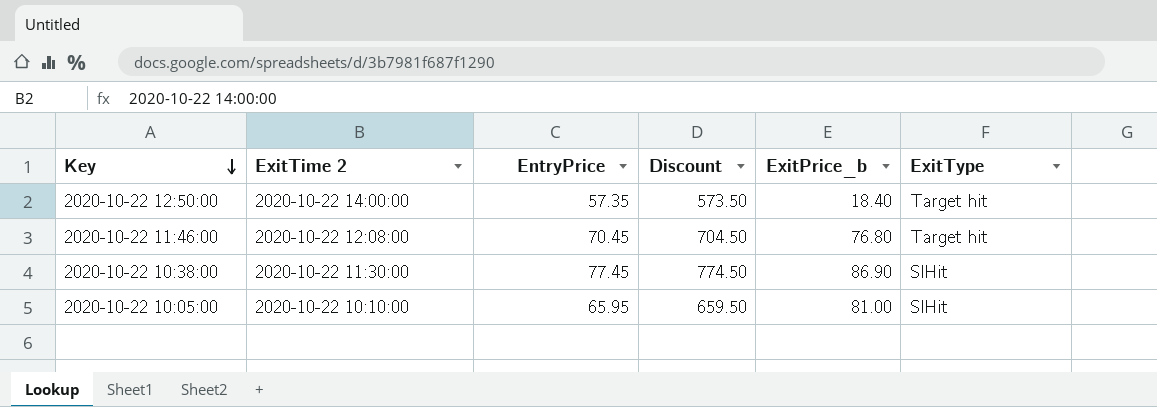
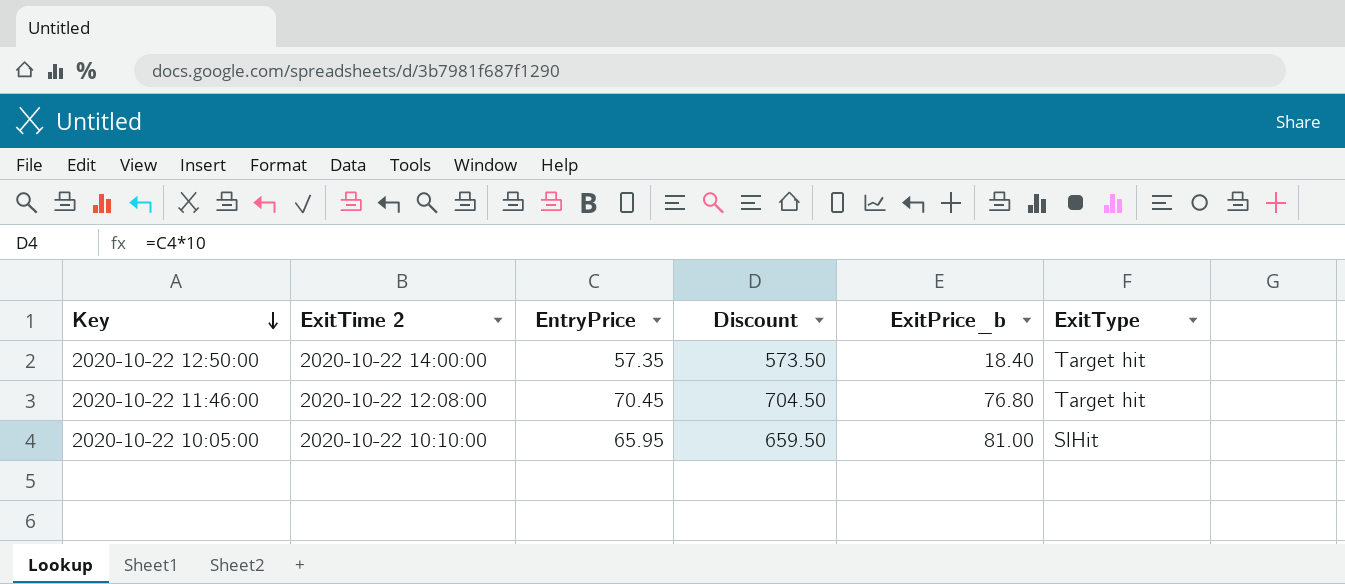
row 2020-10-22 10:38:00: 2020-10-22 11:30:00 | 77.45 | 774.50 | 86.90 | SlHit -> none

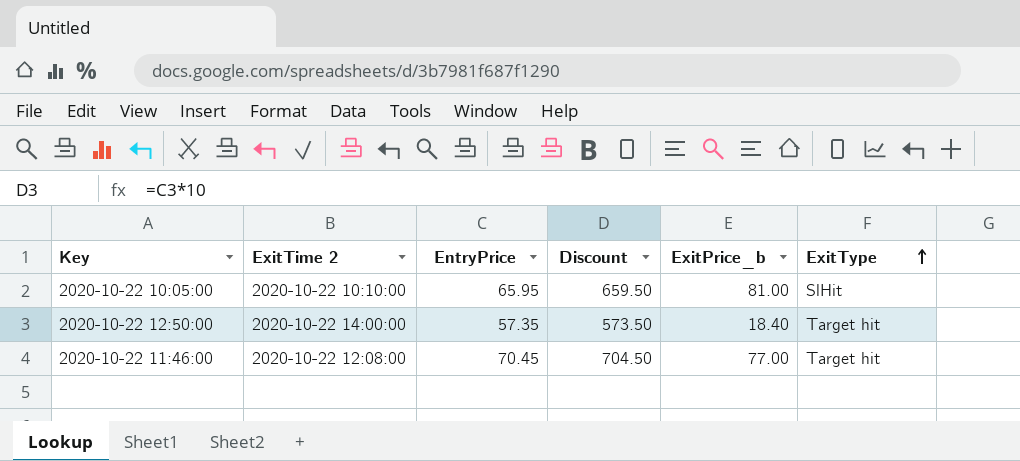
row order: Key descending -> ExitType ascending
2020-10-22 11:46:00 | ExitPrice_b: 76.80 -> 77.00

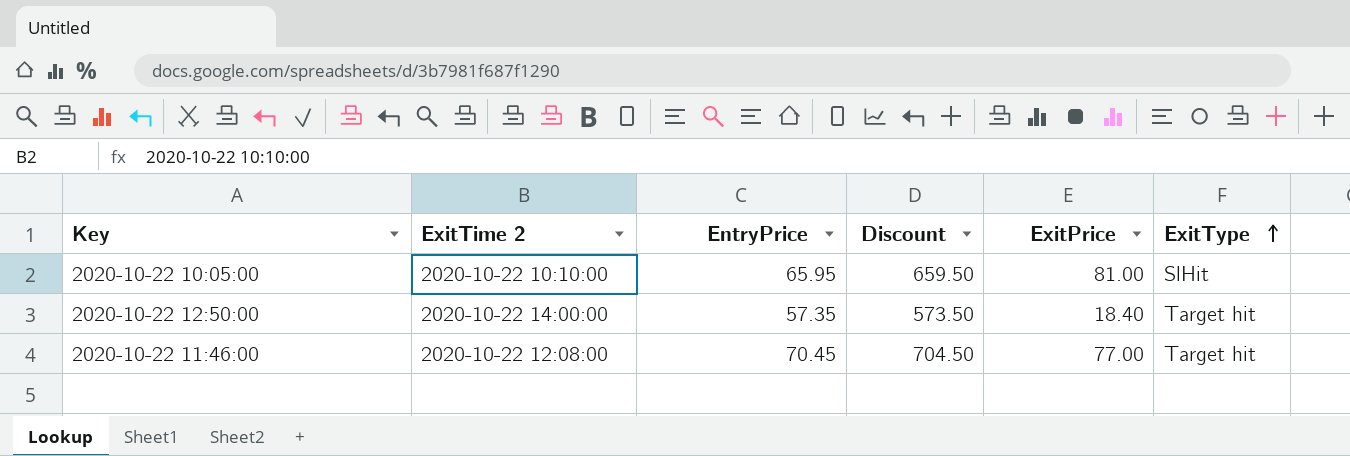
column name: ExitPrice_b -> ExitPrice

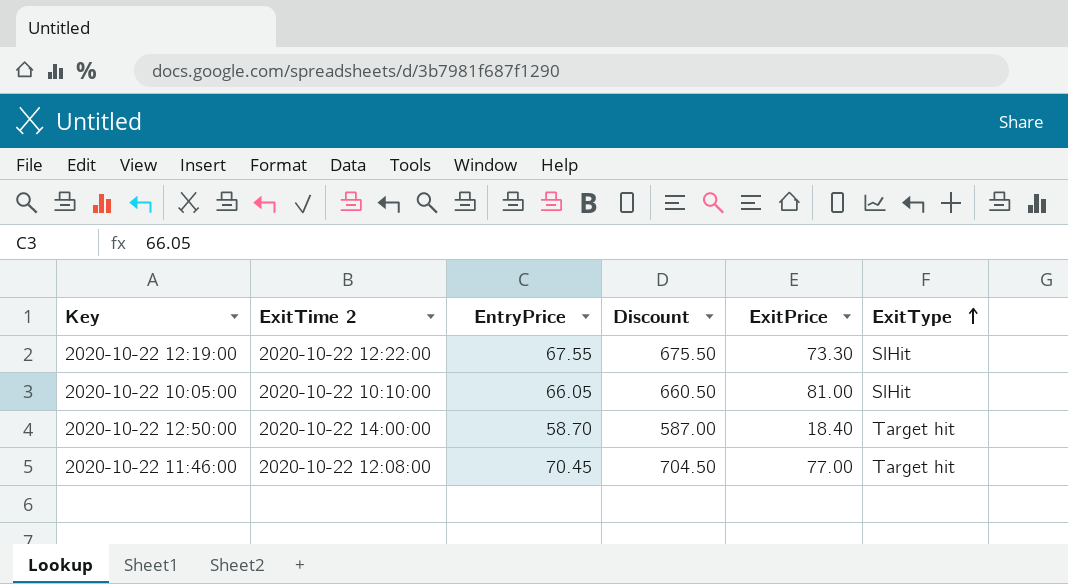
row 2020-10-22 12:19:00: none -> 2020-10-22 12:22:00 | 67.55 | 675.50 | 73.30 | SlHit
2020-10-22 10:05:00 | EntryPrice: 65.95 -> 66.05
2020-10-22 10:05:00 | Discount: 659.50 -> 660.50
2020-10-22 12:50:00 | EntryPrice: 57.35 -> 58.70
2020-10-22 12:50:00 | Discount: 573.50 -> 587.00

